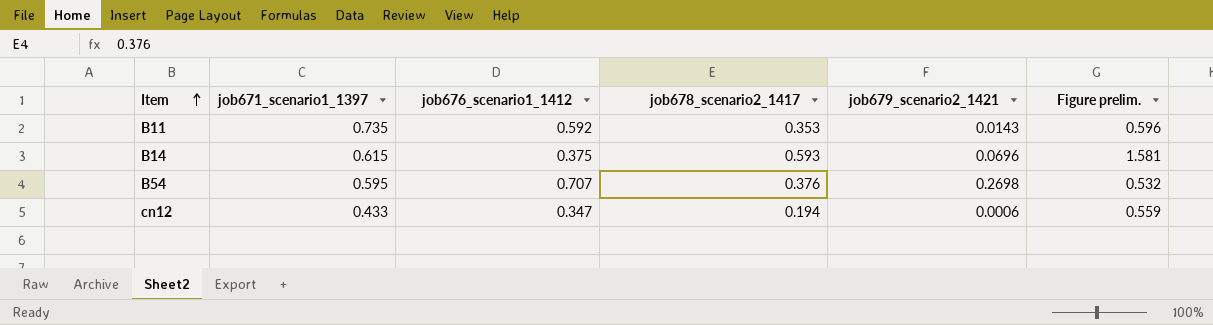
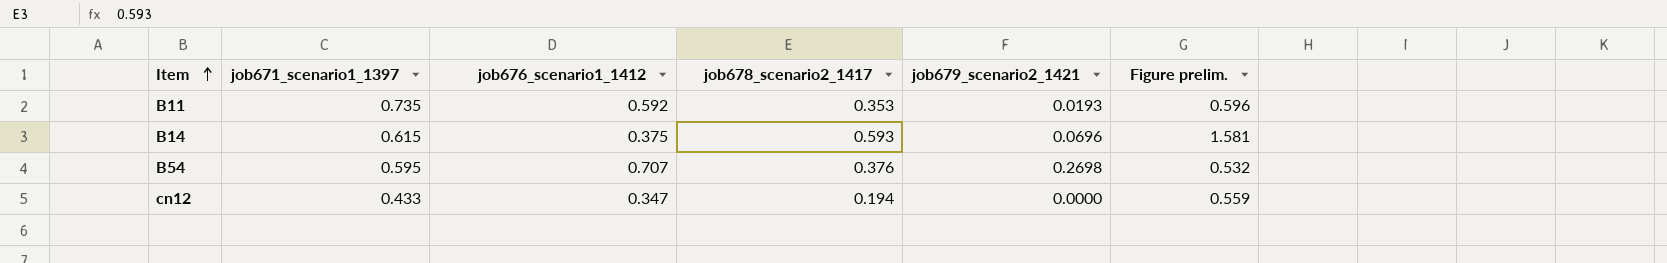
B11 | job679_scenario2_1421: 0.0143 -> 0.0193
cn12 | job679_scenario2_1421: 0.0006 -> 0.0000

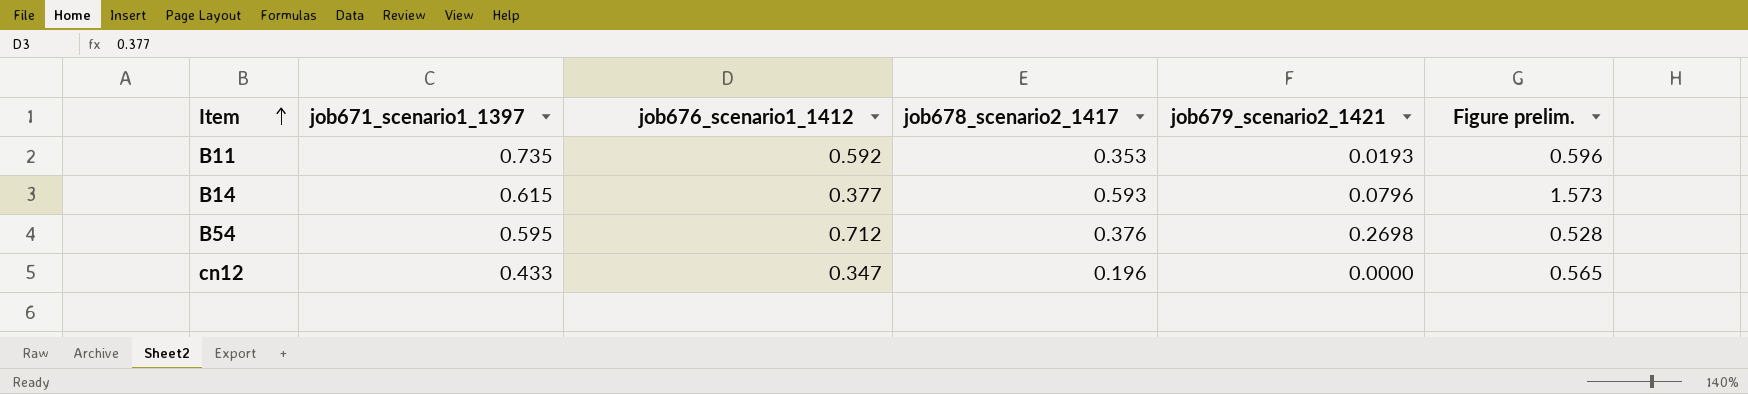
B14 | job676_scenario1_1412: 0.375 -> 0.377
B14 | job679_scenario2_1421: 0.0696 -> 0.0796
B14 | Figure prelim.: 1.581 -> 1.573
B54 | job676_scenario1_1412: 0.707 -> 0.712
B54 | Figure prelim.: 0.532 -> 0.528
cn12 | job678_scenario2_1417: 0.194 -> 0.196
cn12 | Figure prelim.: 0.559 -> 0.565

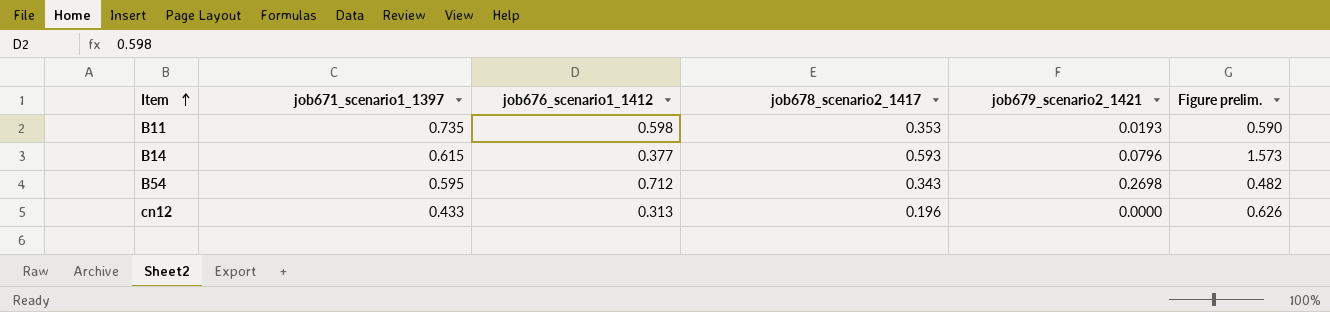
B11 | job676_scenario1_1412: 0.592 -> 0.598
B11 | Figure prelim.: 0.596 -> 0.590
B54 | job678_scenario2_1417: 0.376 -> 0.343
B54 | Figure prelim.: 0.528 -> 0.482
cn12 | job676_scenario1_1412: 0.347 -> 0.313
cn12 | Figure prelim.: 0.565 -> 0.626

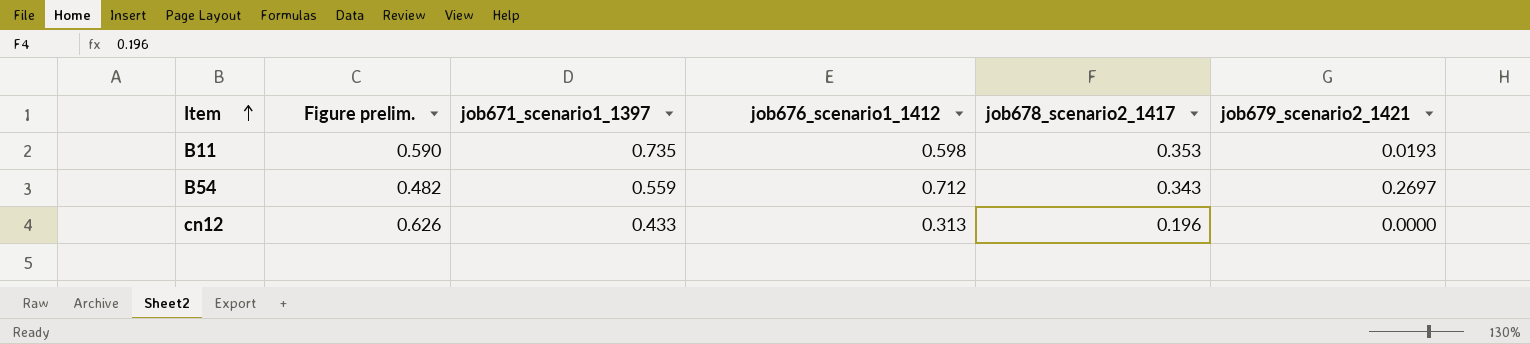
column Figure prelim. | position: 6 -> 2
row B14: 0.615 | 0.377 | 0.593 | 0.0796 | 1.573 -> none
B54 | job671_scenario1_1397: 0.595 -> 0.559
B54 | job679_scenario2_1421: 0.2698 -> 0.2697

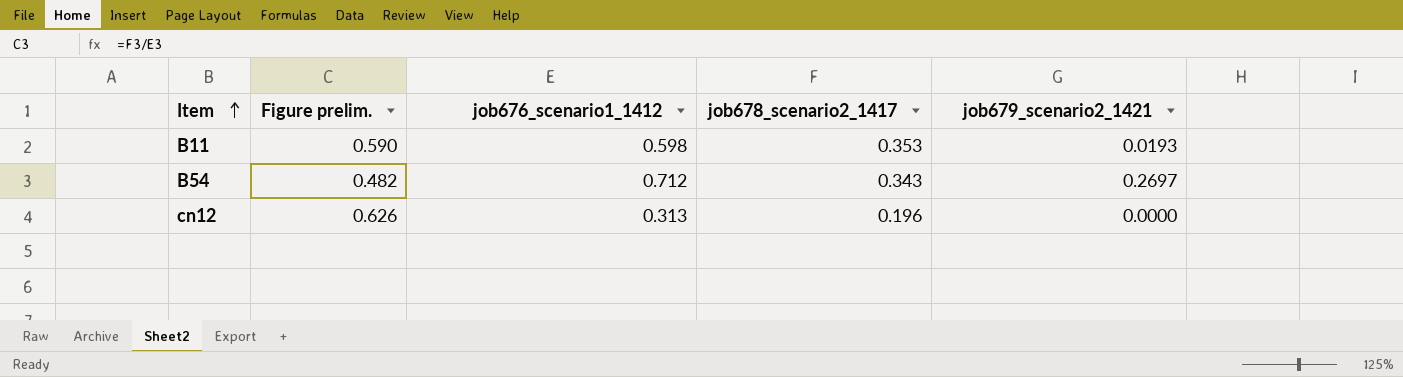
column job671_scenario1_1397 | position: 3 -> none

